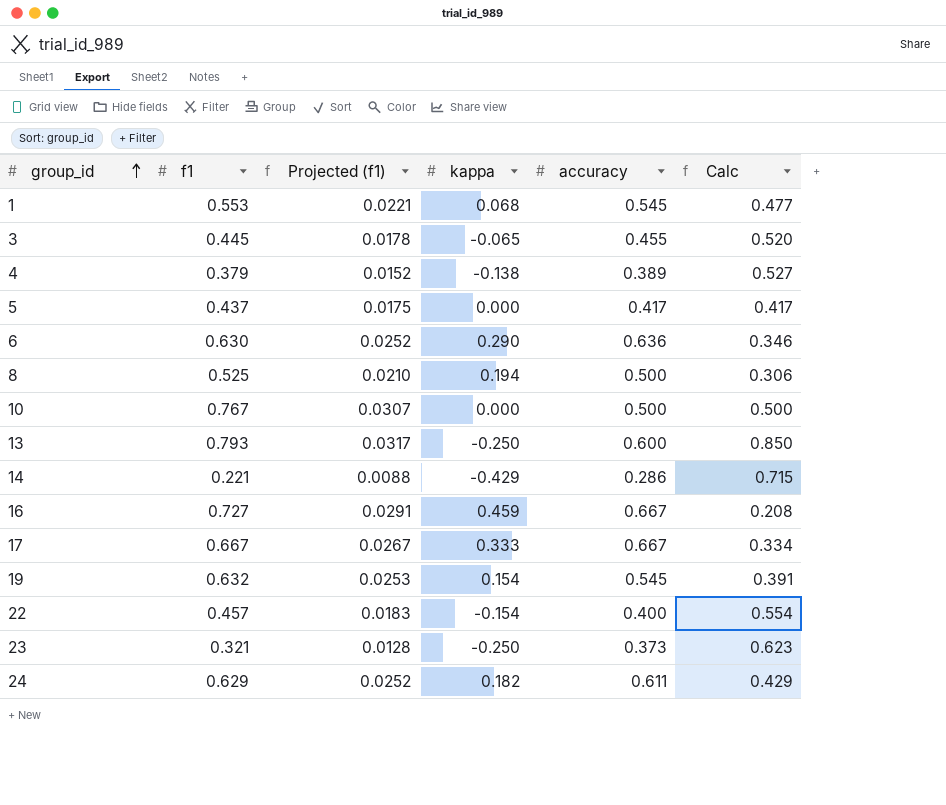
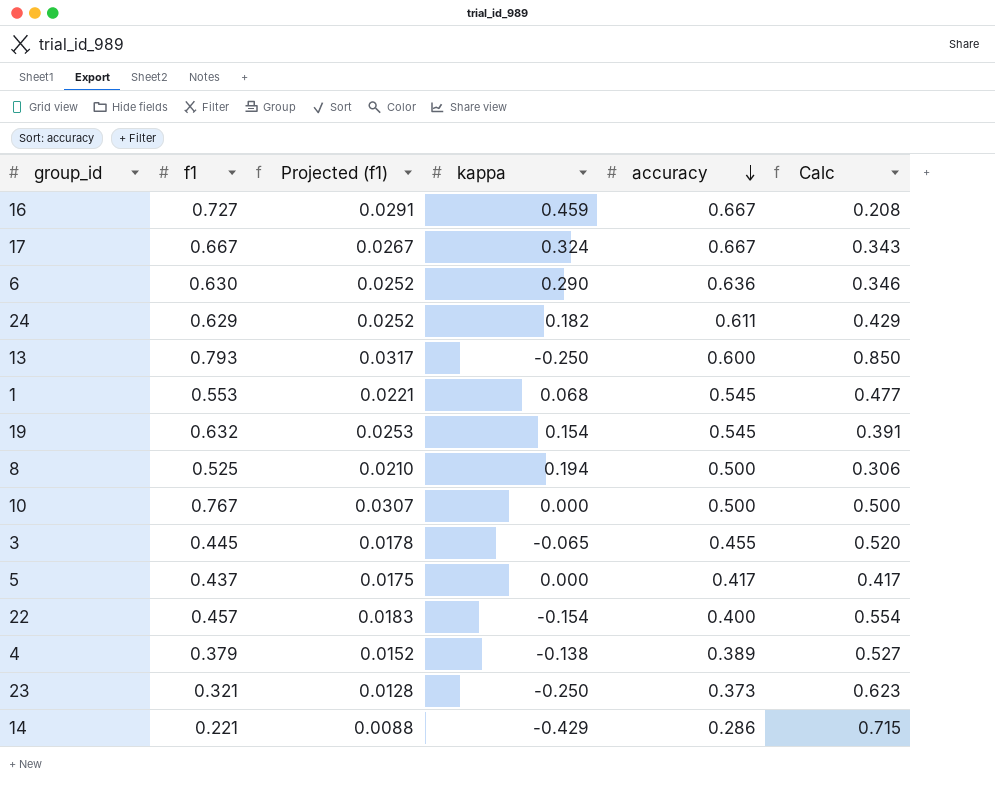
row order: group_id ascending -> accuracy descending
17 | kappa: 0.333 -> 0.324
17 | Calc: 0.334 -> 0.343

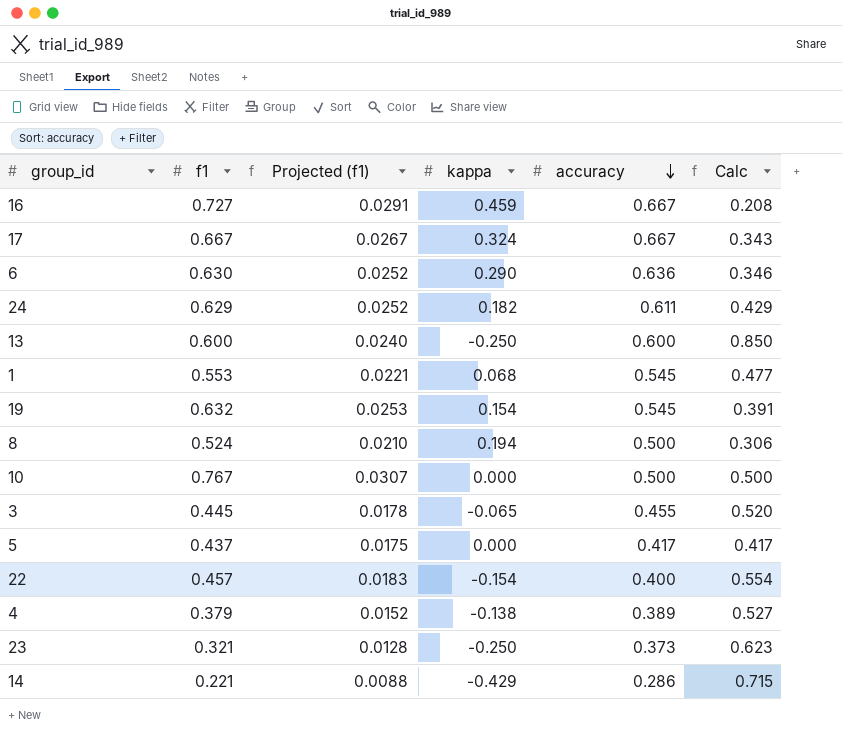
13 | f1: 0.793 -> 0.600
13 | Projected (f1): 0.0317 -> 0.0240
8 | f1: 0.525 -> 0.524

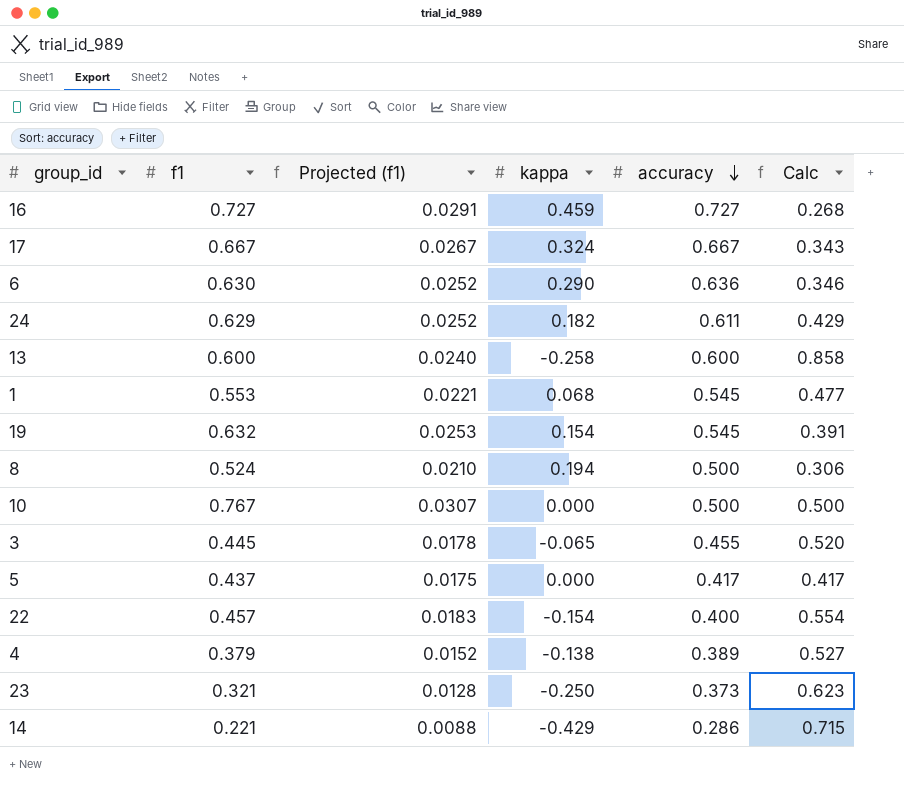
16 | accuracy: 0.667 -> 0.727
16 | Calc: 0.208 -> 0.268
13 | kappa: -0.250 -> -0.258
13 | Calc: 0.850 -> 0.858

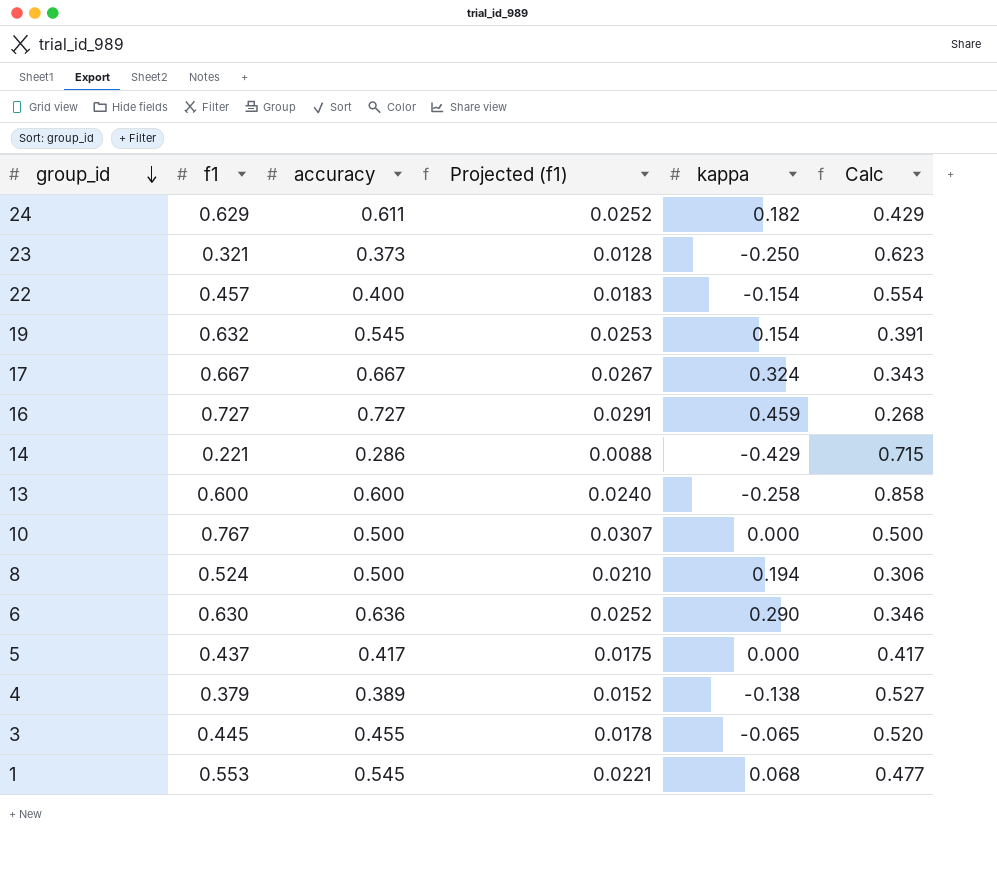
row order: accuracy descending -> group_id descending
column accuracy | position: 5 -> 3

